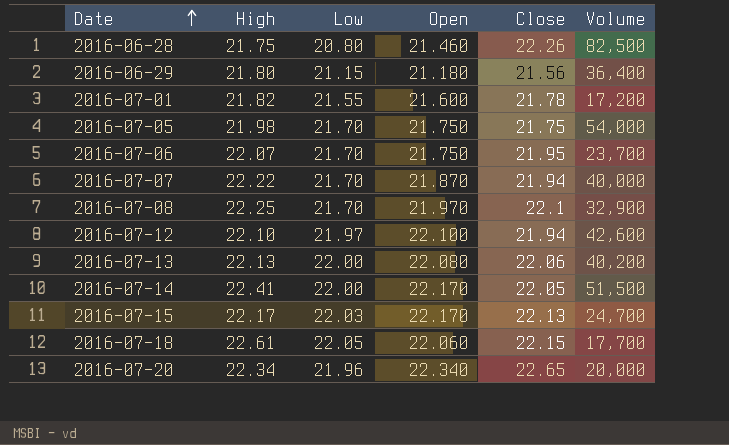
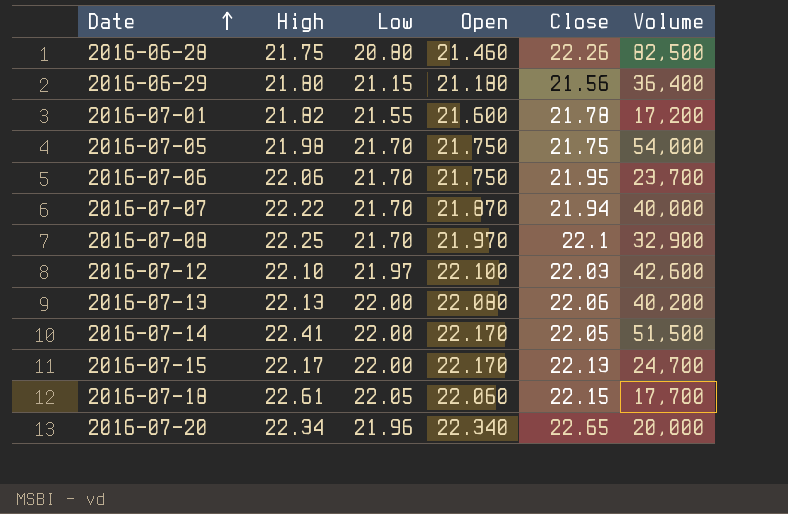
2016-07-06 | High: 22.07 -> 22.06
2016-07-12 | Close: 21.94 -> 22.03
2016-07-15 | Low: 22.03 -> 22.00

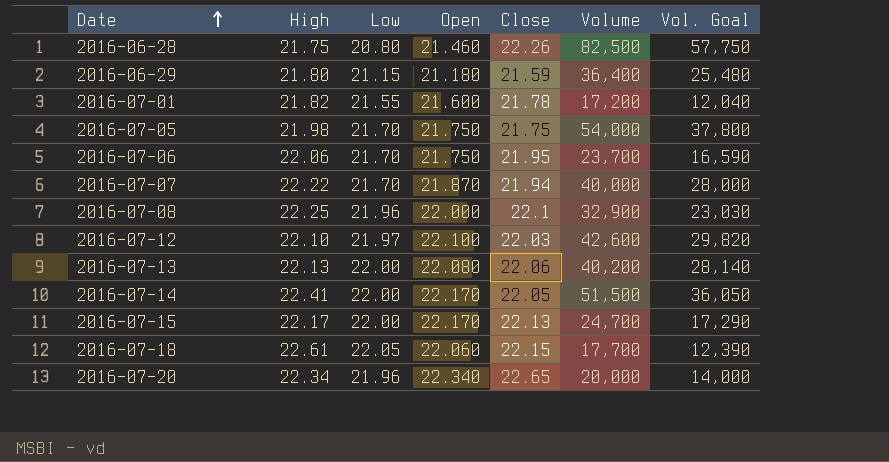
column Vol. Goal | formula: none -> [Volume] * 0.7
2016-06-29 | Close: 21.56 -> 21.59
2016-07-08 | Low: 21.70 -> 21.96
2016-07-08 | Open: 21.970 -> 22.000

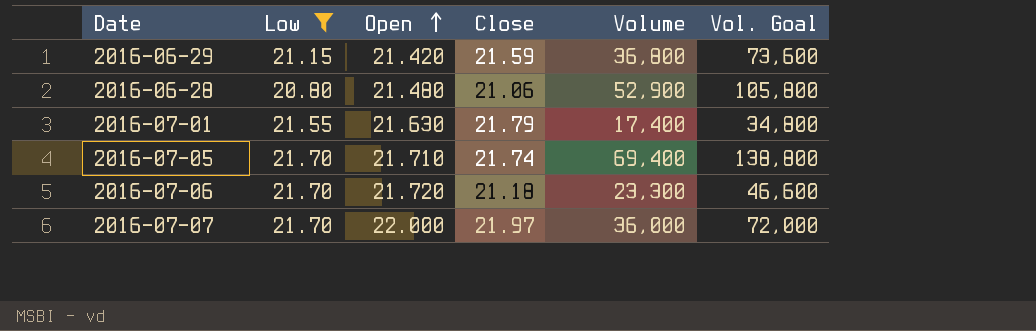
filter: none -> Low <= 21.70
row order: Date ascending -> Open ascending
column High | position: 2 -> none
column Vol. Goal | formula: [Volume] * 0.7 -> [Volume] * 2
2016-06-29 | Open: 21.180 -> 21.420
2016-06-29 | Volume: 36,400 -> 36,800
2016-06-28 | Open: 21.460 -> 21.480
2016-06-28 | Close: 22.26 -> 21.06
2016-06-28 | Volume: 82,500 -> 52,900
2016-07-01 | Open: 21.600 -> 21.630
2016-07-01 | Close: 21.78 -> 21.79
2016-07-01 | Volume: 17,200 -> 17,400
2016-07-05 | Open: 21.750 -> 21.710
2016-07-05 | Close: 21.75 -> 21.74
2016-07-05 | Volume: 54,000 -> 69,400
2016-07-06 | Open: 21.750 -> 21.720
2016-07-06 | Close: 21.95 -> 21.18
2016-07-06 | Volume: 23,700 -> 23,300
2016-07-07 | Open: 21.870 -> 22.000
2016-07-07 | Close: 21.94 -> 21.97
2016-07-07 | Volume: 40,000 -> 36,000

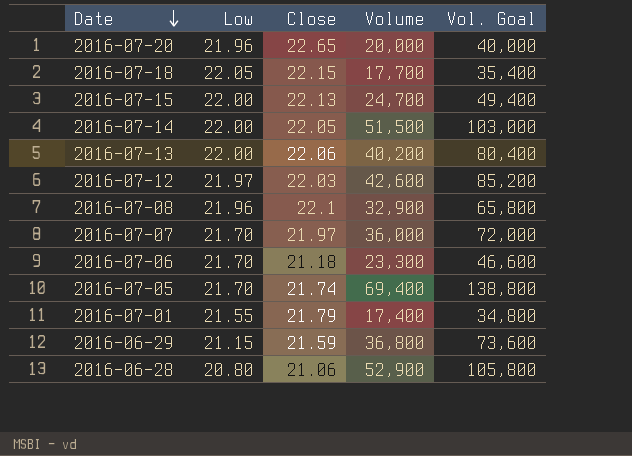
filter: Low <= 21.70 -> none
row order: Open ascending -> Date descending
column Open | position: 3 -> none

